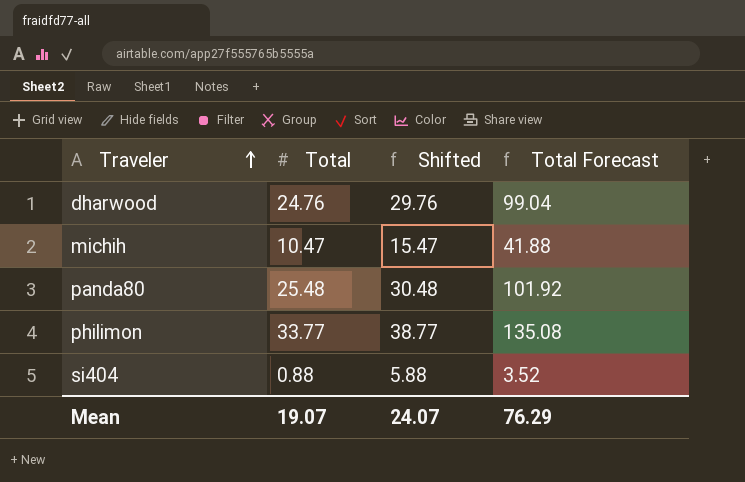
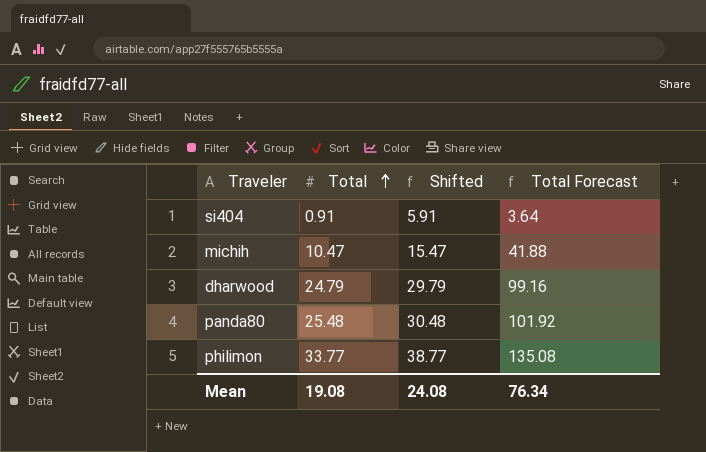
row order: Traveler ascending -> Total ascending
si404 | Total: 0.88 -> 0.91
si404 | Shifted: 5.88 -> 5.91
si404 | Total Forecast: 3.52 -> 3.64
dharwood | Total: 24.76 -> 24.79
dharwood | Shifted: 29.76 -> 29.79
dharwood | Total Forecast: 99.04 -> 99.16
Mean | Total: 19.07 -> 19.08
Mean | Shifted: 24.07 -> 24.08
Mean | Total Forecast: 76.29 -> 76.34

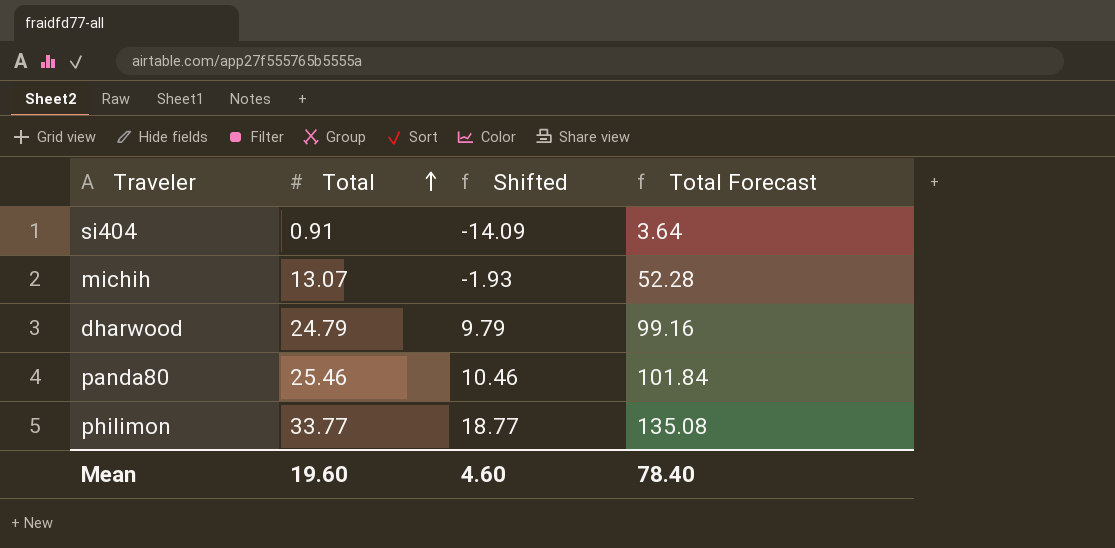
column Shifted | formula: [Total] + 5 -> [Total] - 15
michih | Total: 10.47 -> 13.07
michih | Total Forecast: 41.88 -> 52.28
panda80 | Total: 25.48 -> 25.46
panda80 | Total Forecast: 101.92 -> 101.84
Mean | Total: 19.08 -> 19.60
Mean | Shifted: 24.08 -> 4.60
Mean | Total Forecast: 76.34 -> 78.40

